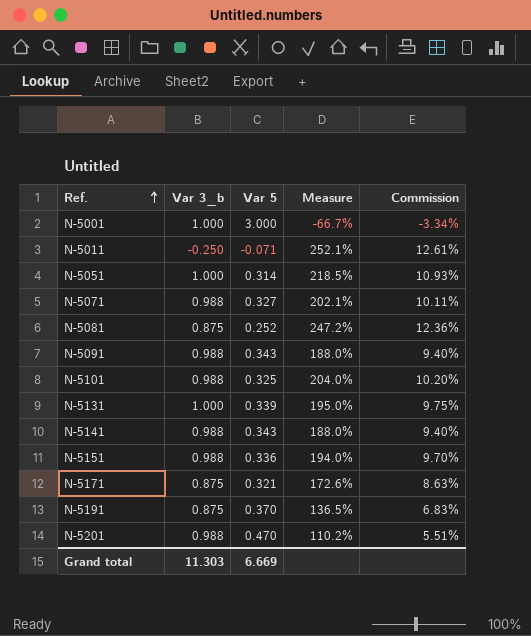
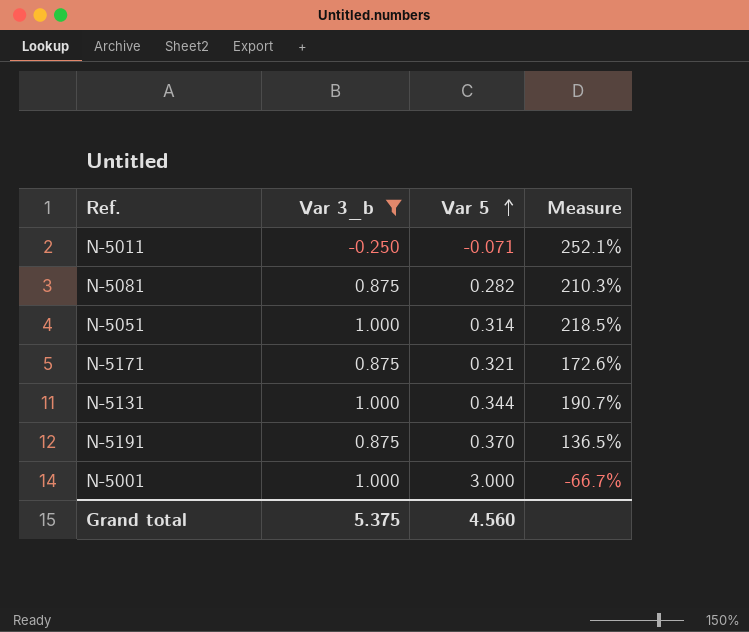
filter: none -> Var 3_b != 0.988
row order: Ref. ascending -> Var 5 ascending
column Commission | formula: [Measure] * 0.05 -> none
N-5081 | Var 5: 0.252 -> 0.282
N-5081 | Measure: 247.2% -> 210.3%
N-5131 | Var 5: 0.339 -> 0.344
N-5131 | Measure: 195.0% -> 190.7%
Grand total | Var 3_b: 11.303 -> 5.375
Grand total | Var 5: 6.669 -> 4.560

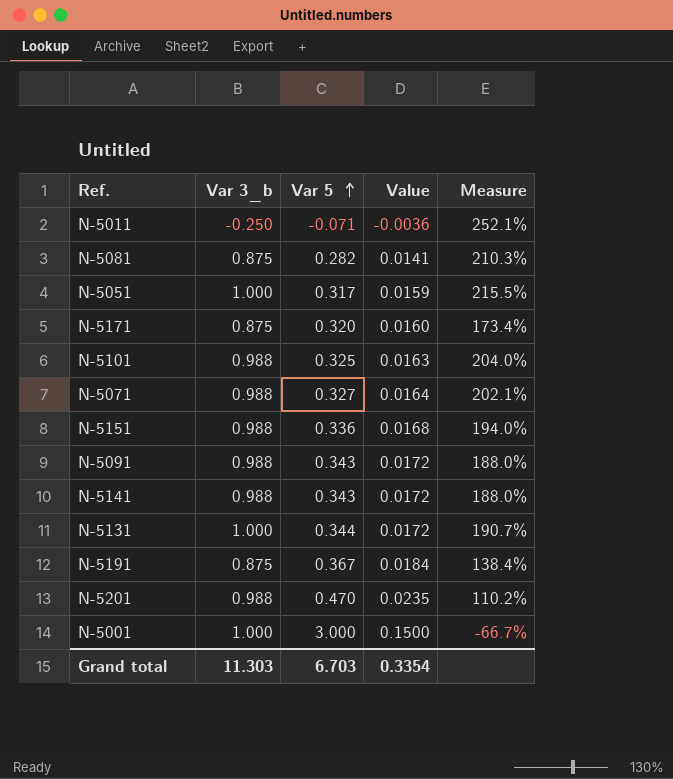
filter: Var 3_b != 0.988 -> none
column Value | formula: none -> [Var 5] * 0.05
N-5051 | Var 5: 0.314 -> 0.317
N-5051 | Measure: 218.5% -> 215.5%
N-5171 | Var 5: 0.321 -> 0.320
N-5171 | Measure: 172.6% -> 173.4%
N-5191 | Var 5: 0.370 -> 0.367
N-5191 | Measure: 136.5% -> 138.4%
Grand total | Var 3_b: 5.375 -> 11.303
Grand total | Var 5: 4.560 -> 6.703

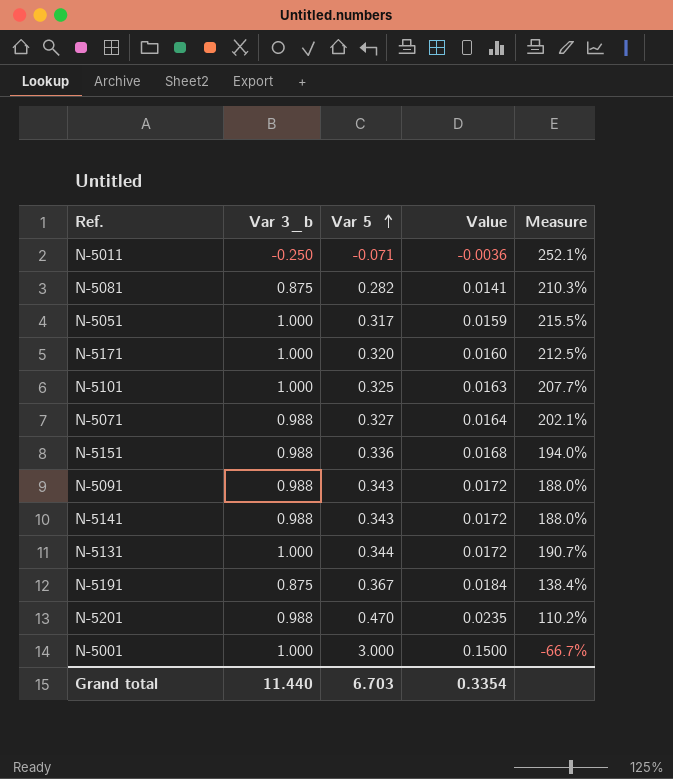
N-5171 | Var 3_b: 0.875 -> 1.000
N-5171 | Measure: 173.4% -> 212.5%
N-5101 | Var 3_b: 0.988 -> 1.000
N-5101 | Measure: 204.0% -> 207.7%
Grand total | Var 3_b: 11.303 -> 11.440

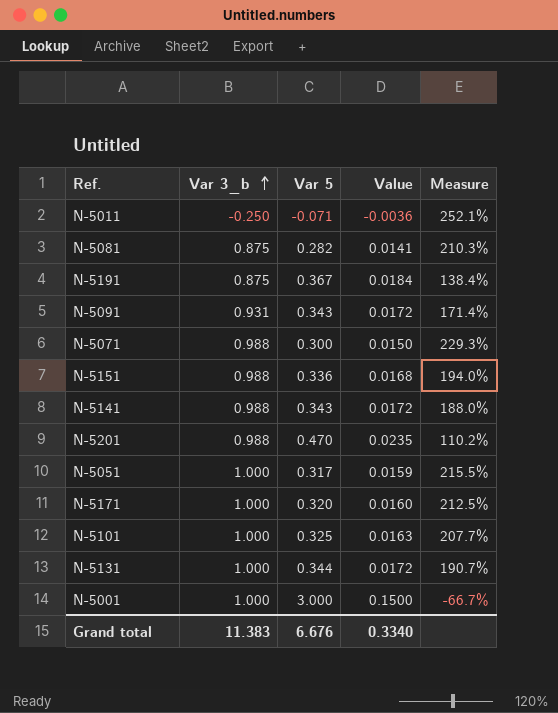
row order: Var 5 ascending -> Var 3_b ascending
N-5091 | Var 3_b: 0.988 -> 0.931
N-5091 | Measure: 188.0% -> 171.4%
N-5071 | Var 5: 0.327 -> 0.300
N-5071 | Value: 0.0164 -> 0.0150
N-5071 | Measure: 202.1% -> 229.3%
Grand total | Var 3_b: 11.440 -> 11.383
Grand total | Var 5: 6.703 -> 6.676
Grand total | Value: 0.3354 -> 0.3340

